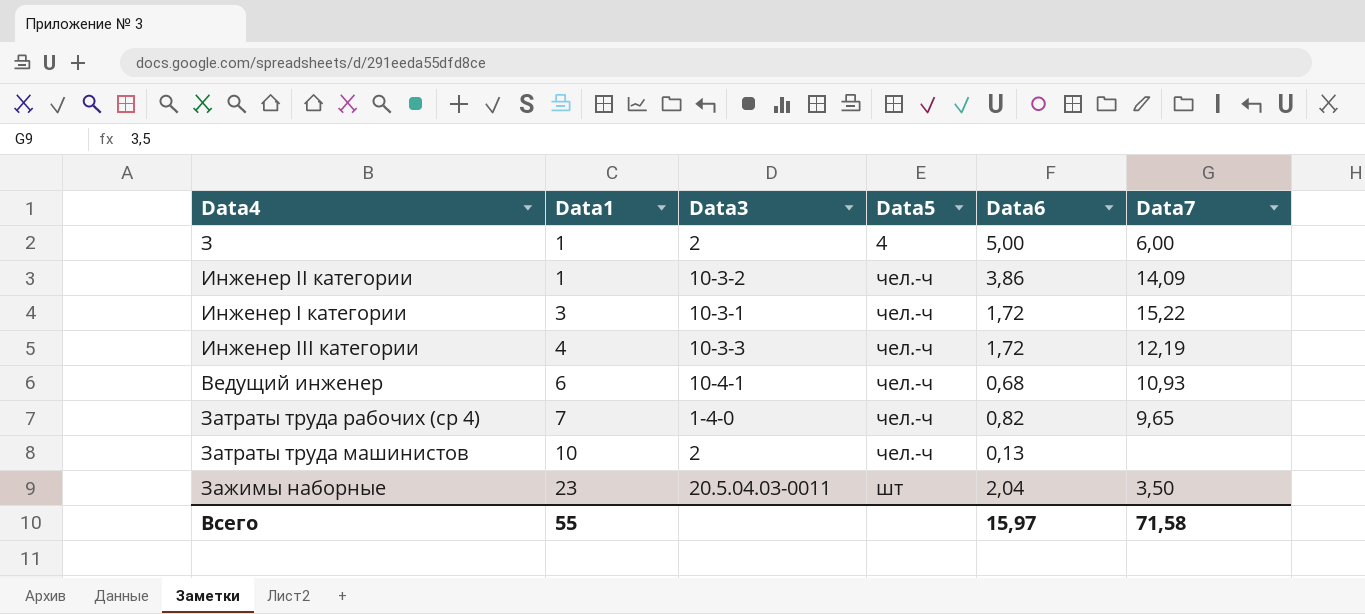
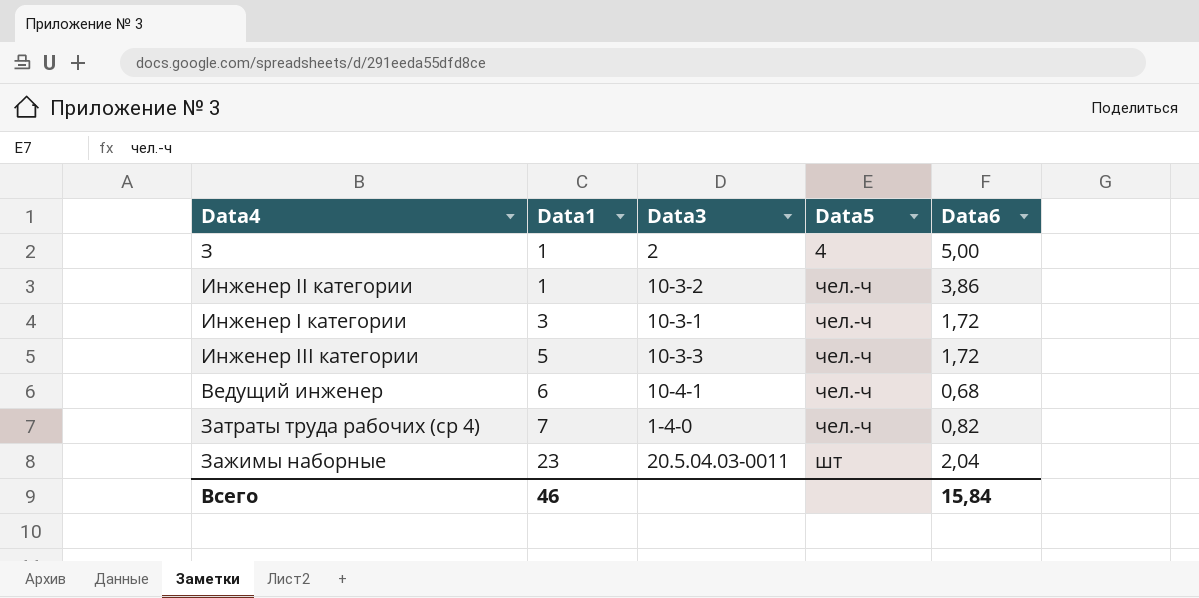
column Data7 | position: 6 -> none
row Затраты труда машинистов: 10 | 2 | чел.-ч | 0,13 | none -> none
Инженер III категории | Data1: 4 -> 5
Всего | Data1: 55 -> 46
Всего | Data6: 15,97 -> 15,84

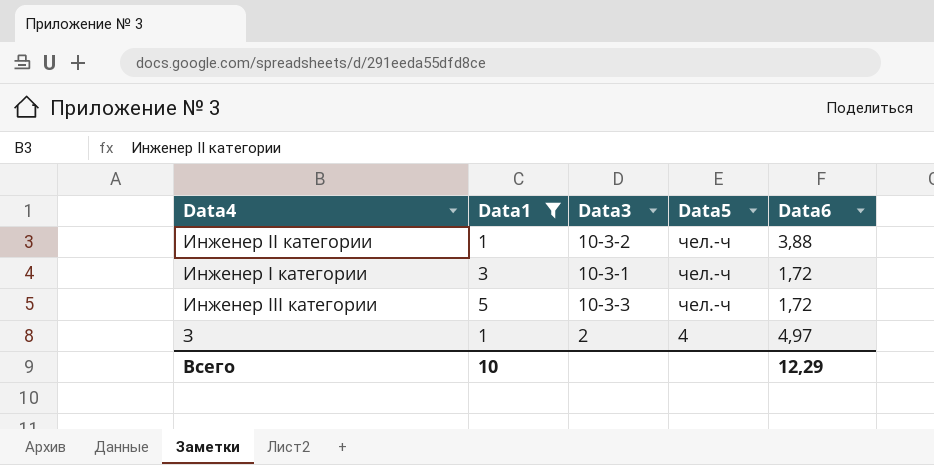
filter: none -> Data1 <= 5
row order: Data1 ascending -> Data5 descending
Инженер II категории | Data6: 3,86 -> 3,88
З | Data6: 5,00 -> 4,97
Всего | Data1: 46 -> 10
Всего | Data6: 15,84 -> 12,29

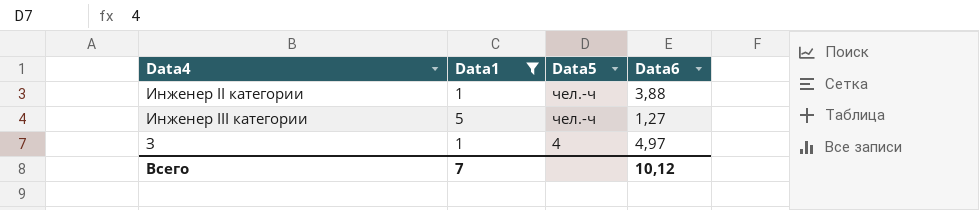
column Data3 | position: 3 -> none
row Инженер I категории: 3 | 10-3-1 | чел.-ч | 1,72 -> none
Инженер III категории | Data6: 1,72 -> 1,27
Всего | Data1: 10 -> 7
Всего | Data6: 12,29 -> 10,12

